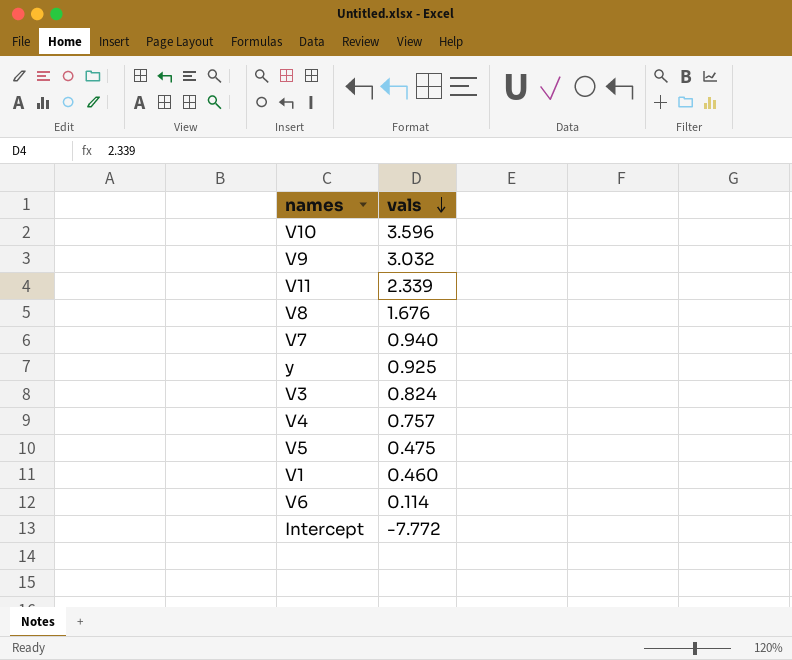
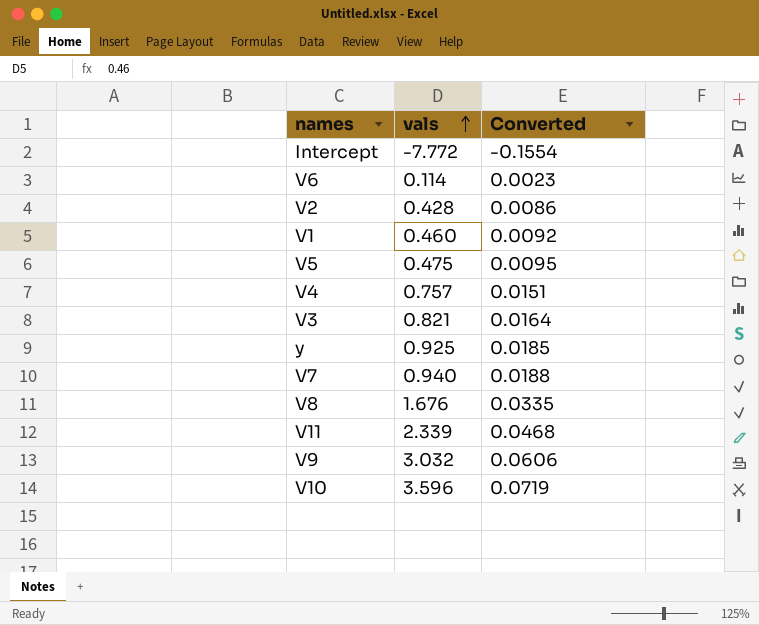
row order: vals descending -> vals ascending
column Converted | formula: none -> [vals] * 0.02
row V2: none -> 0.428 | 0.0086
V3 | vals: 0.824 -> 0.821

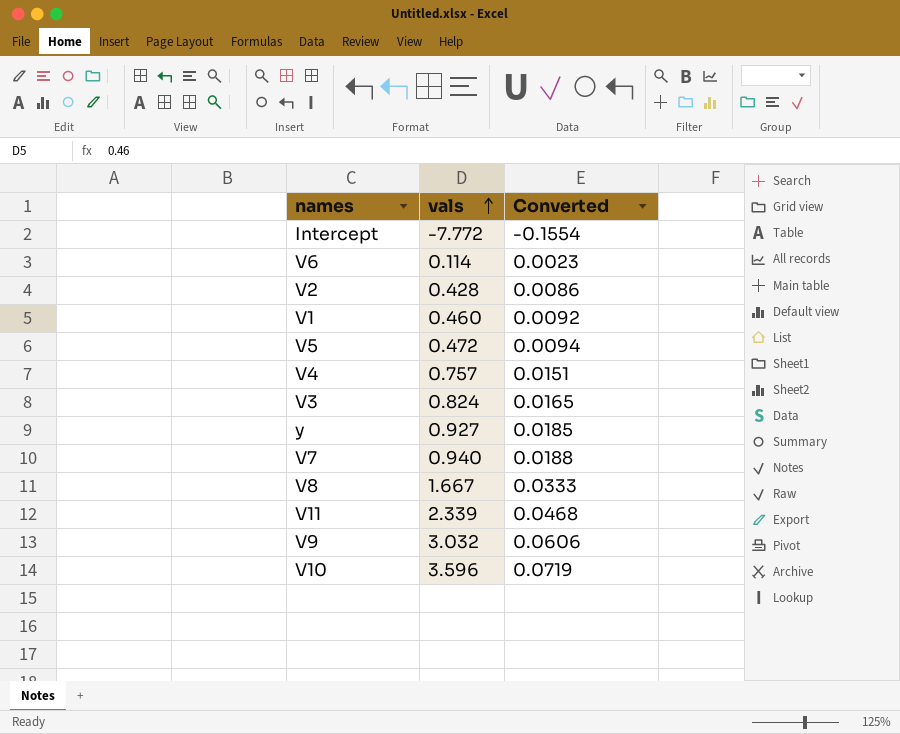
V5 | vals: 0.475 -> 0.472
V5 | Converted: 0.0095 -> 0.0094
V3 | vals: 0.821 -> 0.824
V3 | Converted: 0.0164 -> 0.0165
y | vals: 0.925 -> 0.927
V8 | vals: 1.676 -> 1.667
V8 | Converted: 0.0335 -> 0.0333

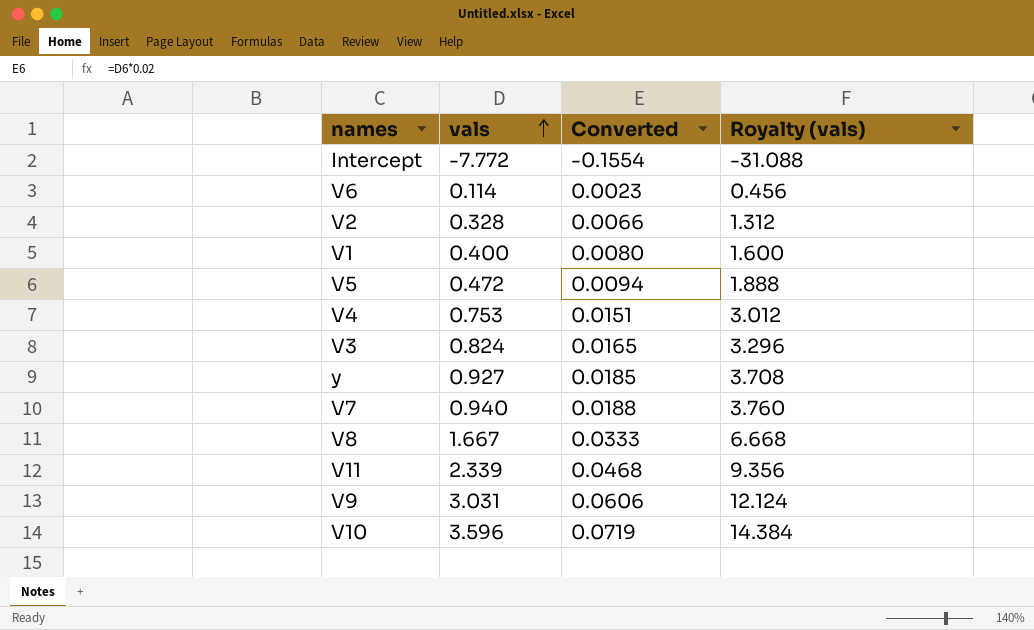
column Royalty (vals) | formula: none -> [vals] * 4
V2 | vals: 0.428 -> 0.328
V2 | Converted: 0.0086 -> 0.0066
V1 | vals: 0.460 -> 0.400
V1 | Converted: 0.0092 -> 0.0080
V4 | vals: 0.757 -> 0.753
V9 | vals: 3.032 -> 3.031

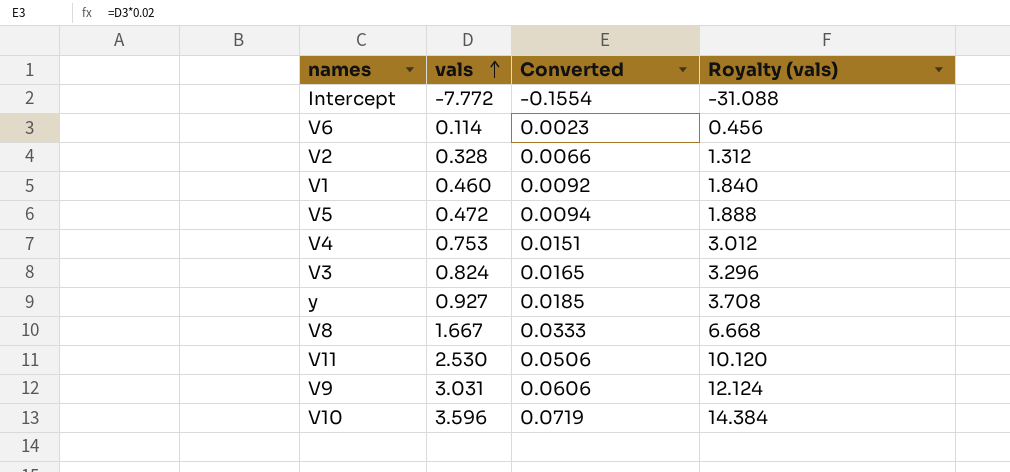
row V7: 0.940 | 0.0188 | 3.760 -> none
V1 | vals: 0.400 -> 0.460
V1 | Converted: 0.0080 -> 0.0092
V1 | Royalty (vals): 1.600 -> 1.840
V11 | vals: 2.339 -> 2.530
V11 | Converted: 0.0468 -> 0.0506
V11 | Royalty (vals): 9.356 -> 10.120

